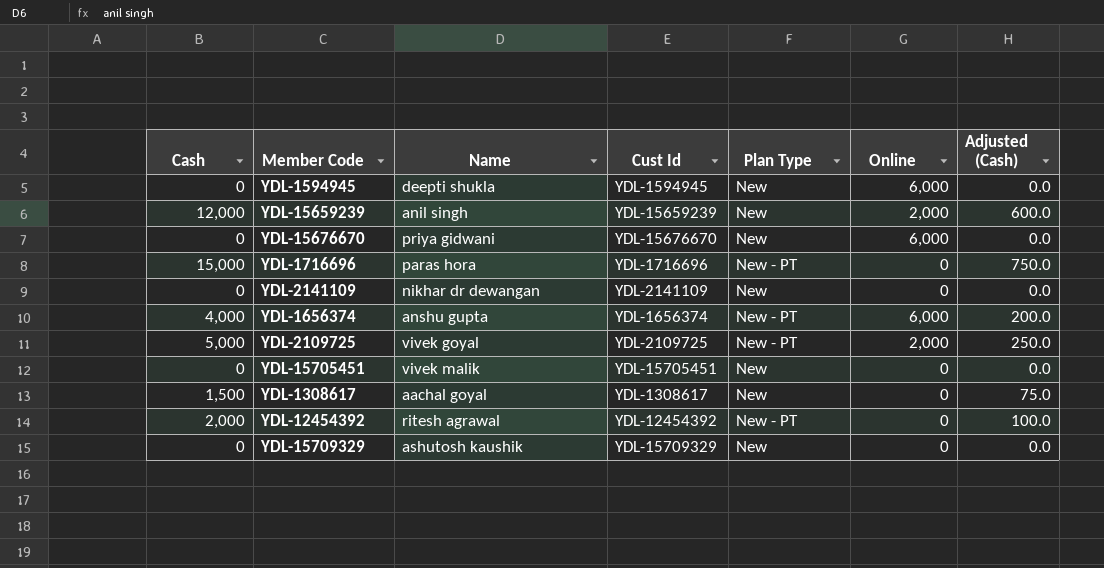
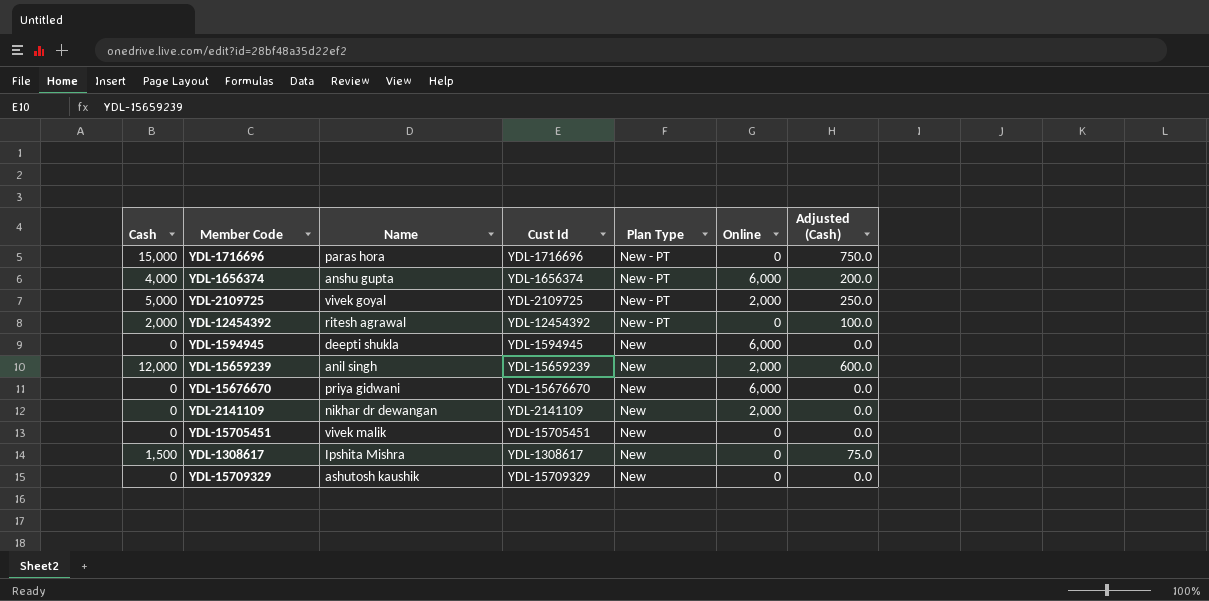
row order: none -> Plan Type descending
YDL-2141109 | Online: 0 -> 2,000
YDL-1308617 | Name: aachal goyal -> Ipshita Mishra

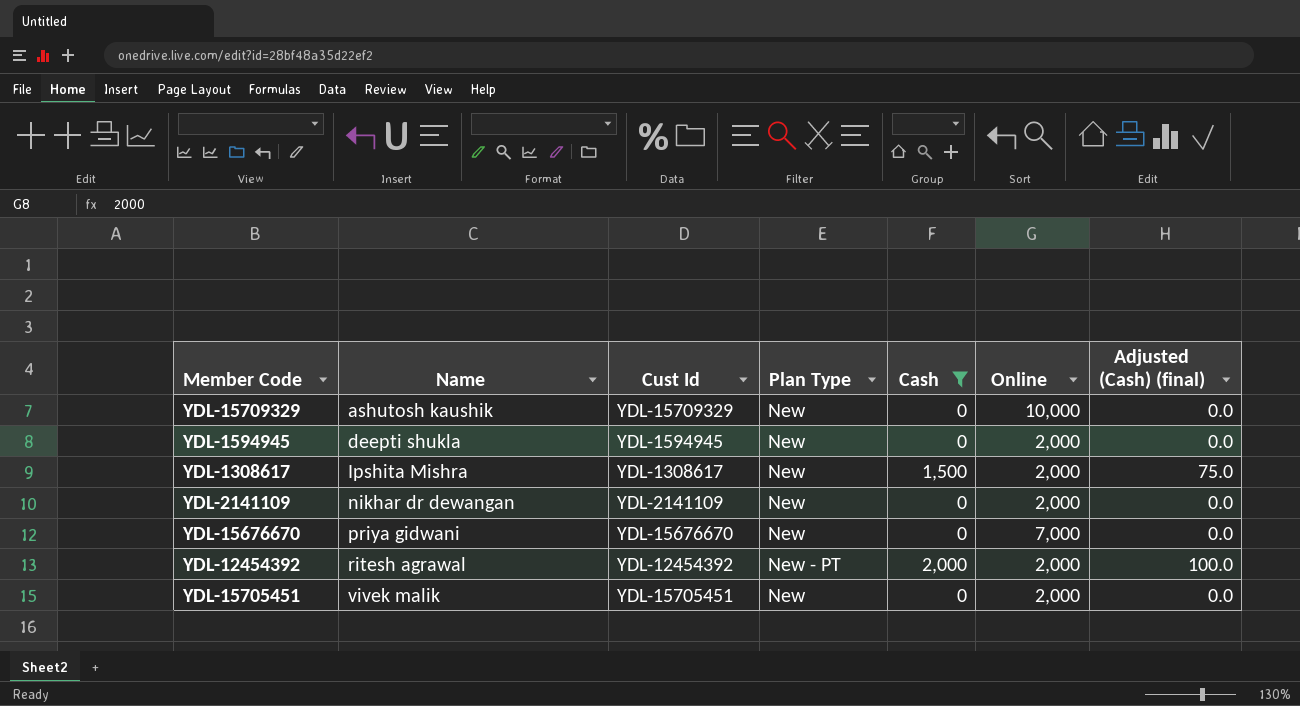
filter: none -> Cash <= 2,000
row order: Plan Type descending -> Name ascending
column Cash | position: 1 -> 5
column name: Adjusted (Cash) -> Adjusted (Cash) (final)
YDL-15709329 | Online: 0 -> 10,000
YDL-1594945 | Online: 6,000 -> 2,000
YDL-1308617 | Online: 0 -> 2,000
YDL-15676670 | Online: 6,000 -> 7,000
YDL-12454392 | Online: 0 -> 2,000
YDL-15705451 | Online: 0 -> 2,000

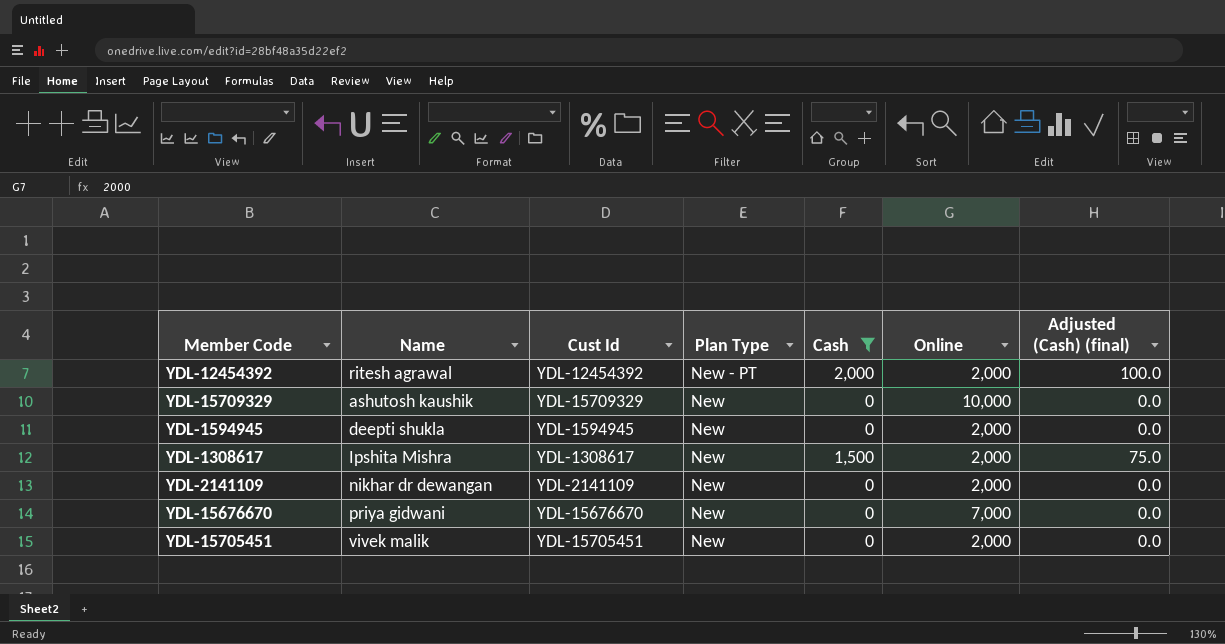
row order: Name ascending -> Plan Type descending

